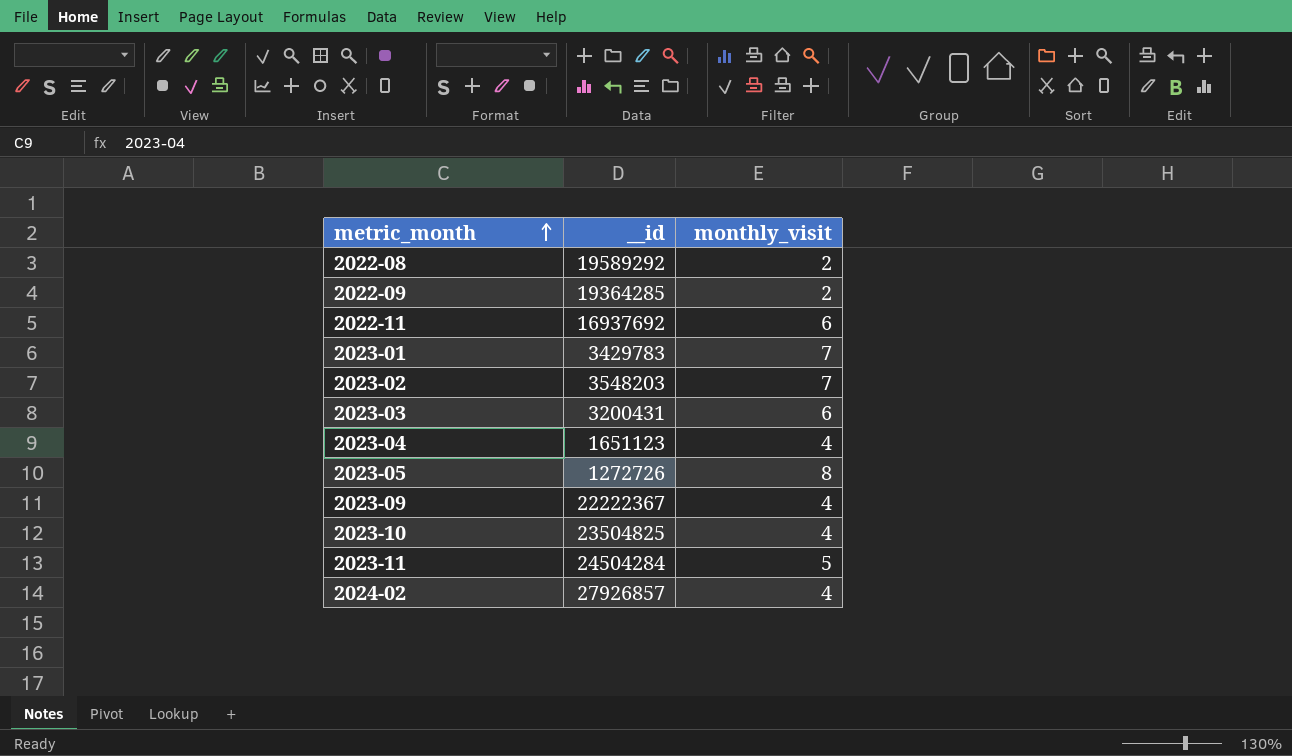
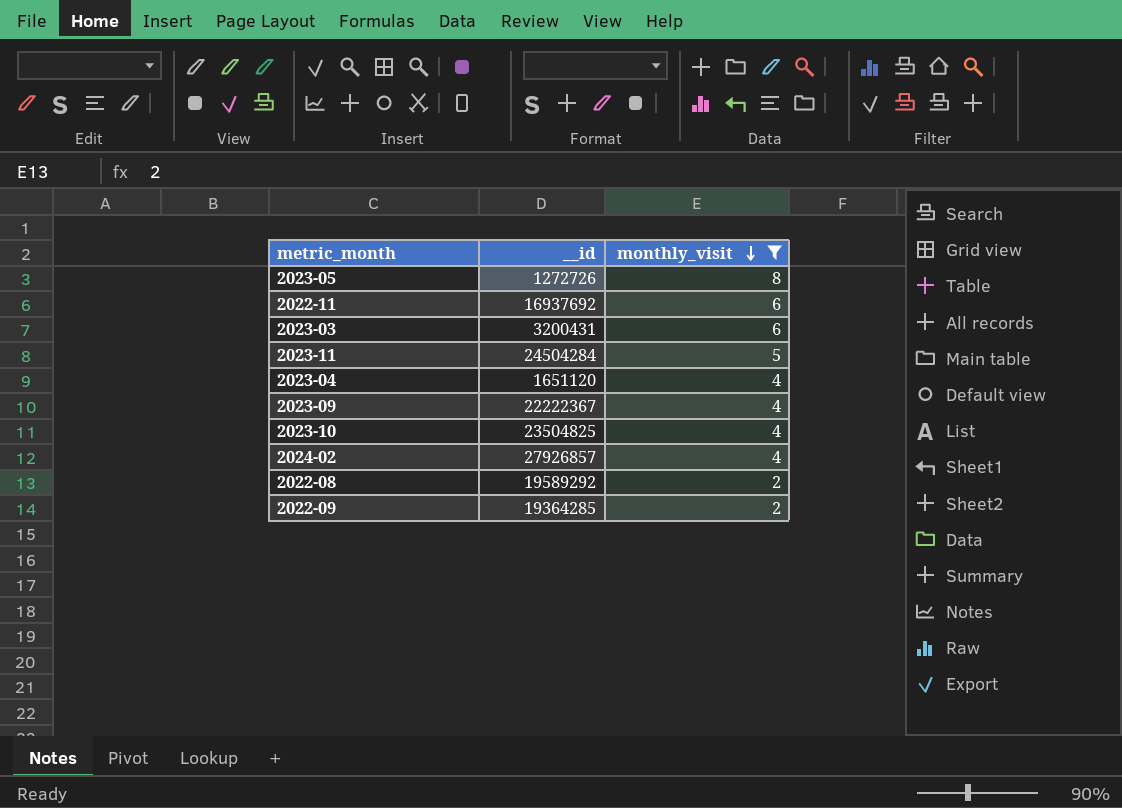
filter: none -> monthly_visit != 7
row order: metric_month ascending -> monthly_visit descending
2023-04 | __id: 1651123 -> 1651120

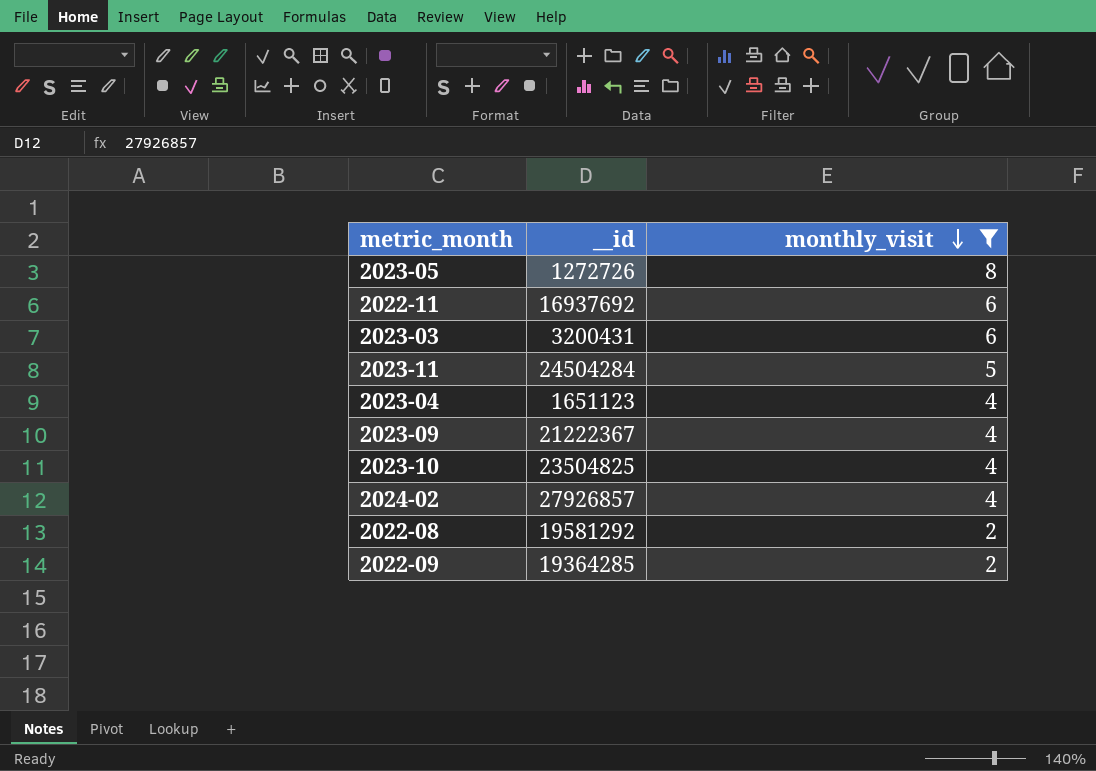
2023-04 | __id: 1651120 -> 1651123
2023-09 | __id: 22222367 -> 21222367
2022-08 | __id: 19589292 -> 19581292

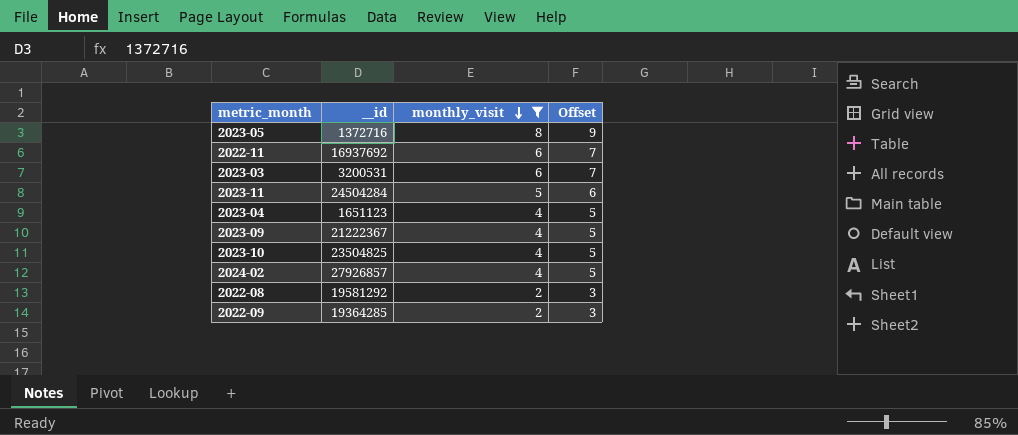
column Offset | formula: none -> [monthly_visit] + 1
2023-05 | __id: 1272726 -> 1372716
2023-03 | __id: 3200431 -> 3200531

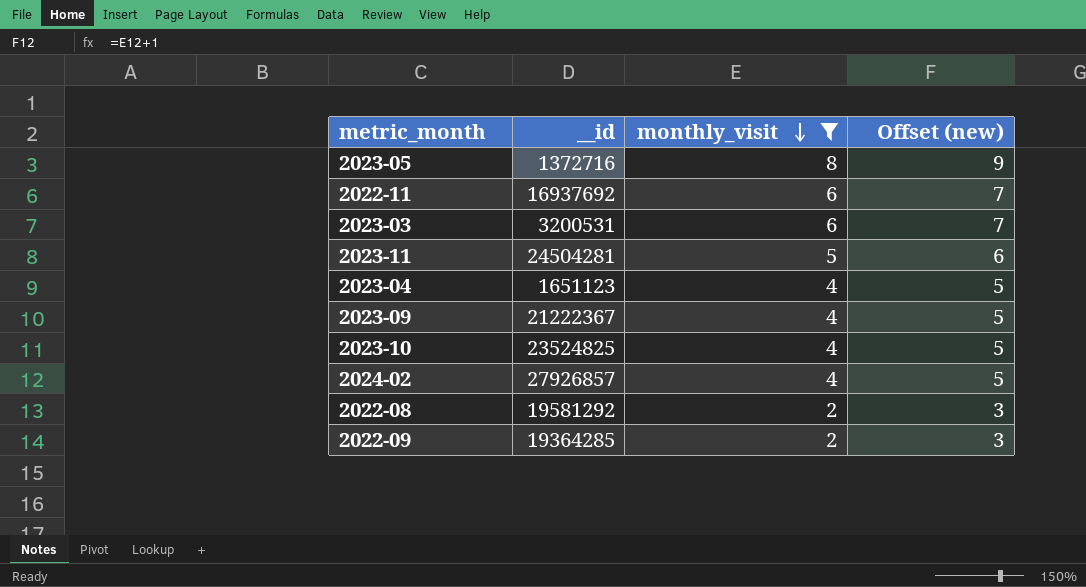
column name: Offset -> Offset (new)
2023-11 | __id: 24504284 -> 24504281
2023-10 | __id: 23504825 -> 23524825

